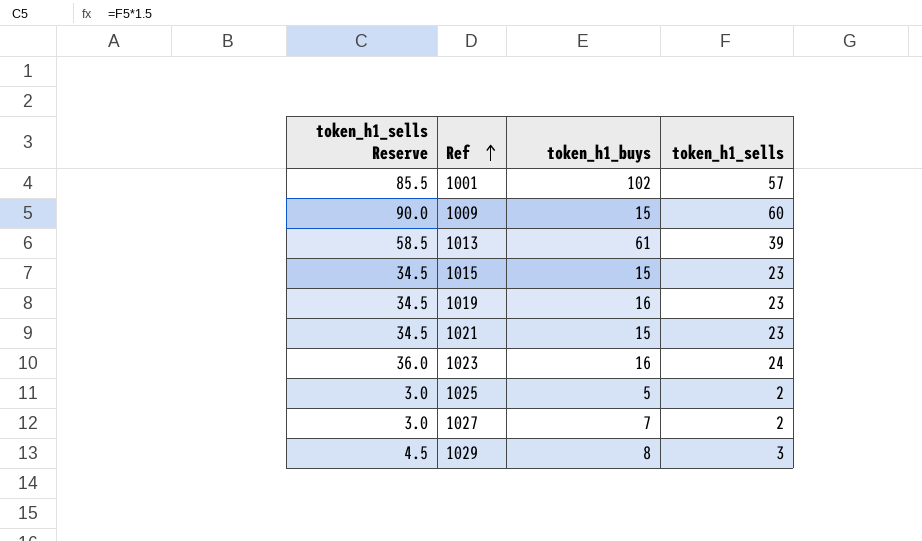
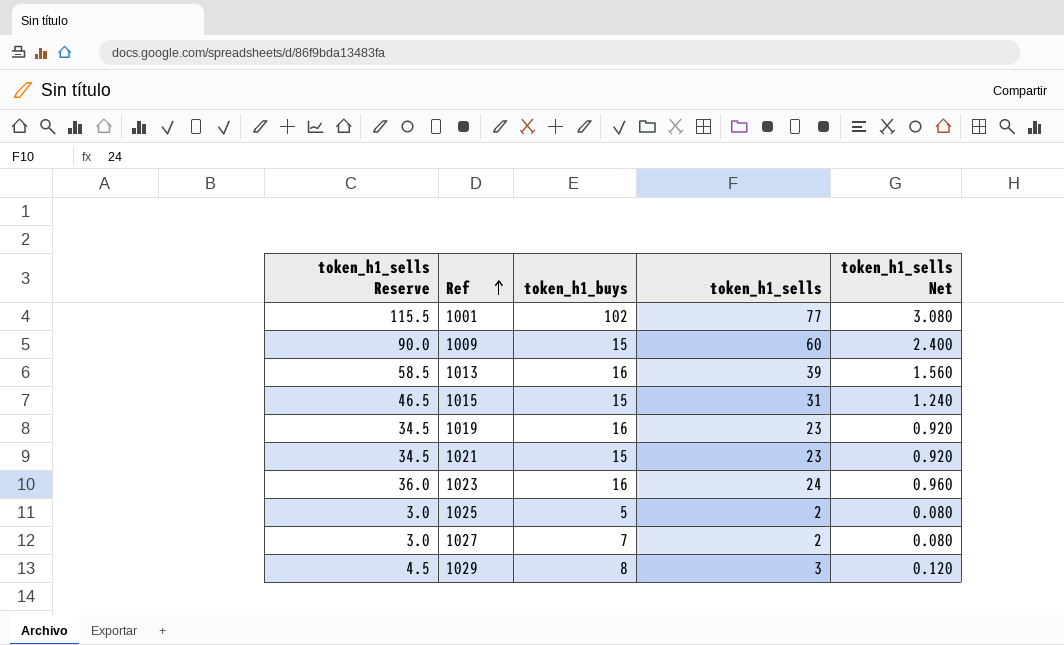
column token_h1_sells Net | formula: none -> [token_h1_sells] * 0.04
1001 | token_h1_sells Reserve: 85.5 -> 115.5
1001 | token_h1_sells: 57 -> 77
1013 | token_h1_buys: 61 -> 16
1015 | token_h1_sells Reserve: 34.5 -> 46.5
1015 | token_h1_sells: 23 -> 31

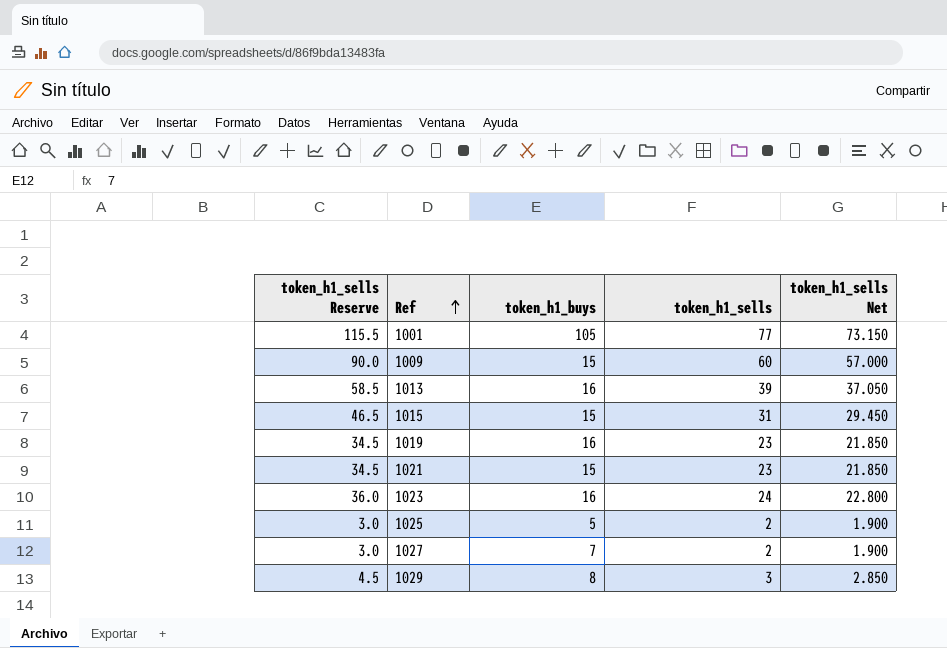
column token_h1_sells Net | formula: [token_h1_sells] * 0.04 -> [token_h1_sells] * 0.95
1001 | token_h1_buys: 102 -> 105

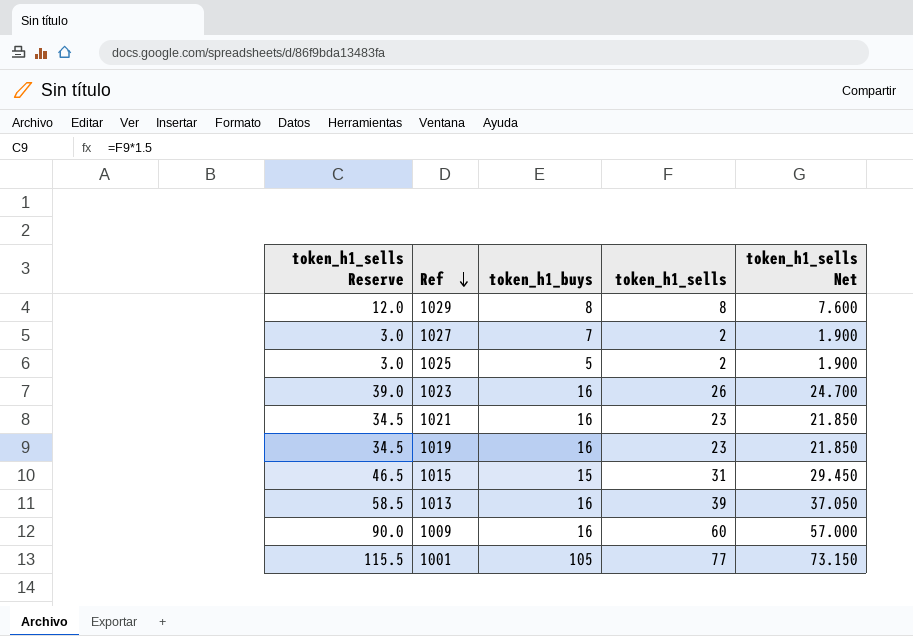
row order: Ref ascending -> Ref descending
1029 | token_h1_sells Reserve: 4.5 -> 12.0
1029 | token_h1_sells: 3 -> 8
1029 | token_h1_sells Net: 2.850 -> 7.600
1023 | token_h1_sells Reserve: 36.0 -> 39.0
1023 | token_h1_sells: 24 -> 26
1023 | token_h1_sells Net: 22.800 -> 24.700
1021 | token_h1_buys: 15 -> 16
1009 | token_h1_buys: 15 -> 16

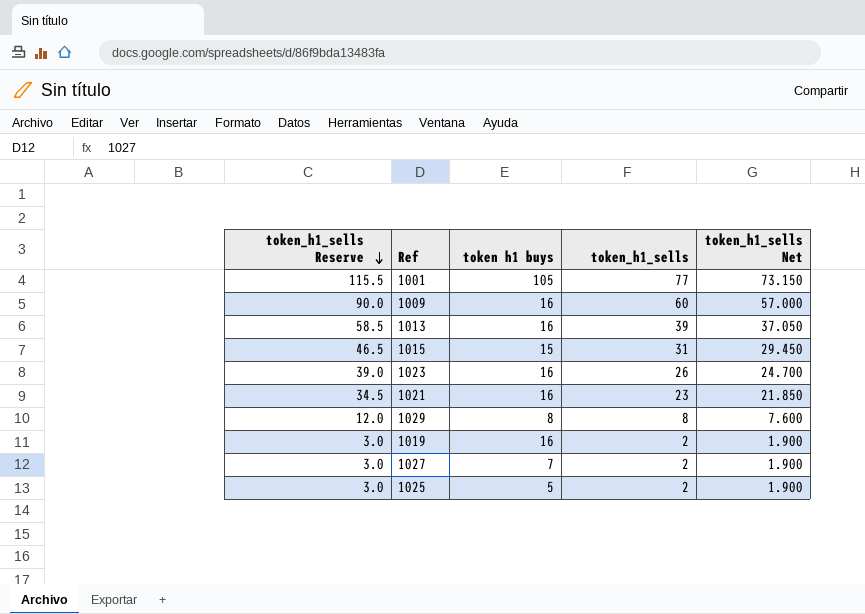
row order: Ref descending -> token_h1_sells Reserve descending
column name: token_h1_buys -> token h1 buys
1019 | token_h1_sells Reserve: 34.5 -> 3.0
1019 | token_h1_sells: 23 -> 2
1019 | token_h1_sells Net: 21.850 -> 1.900

